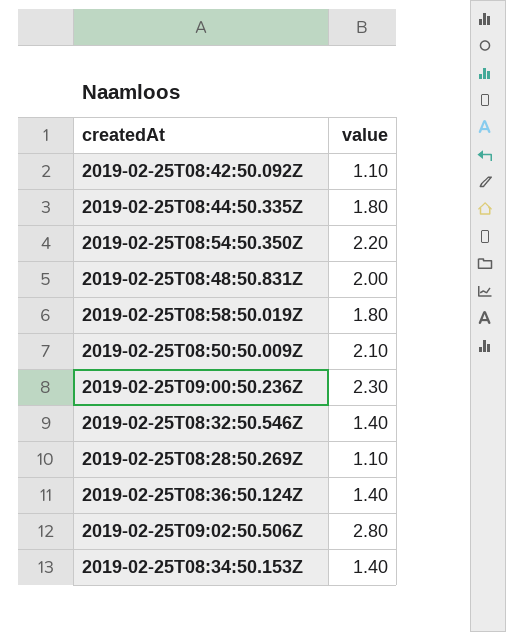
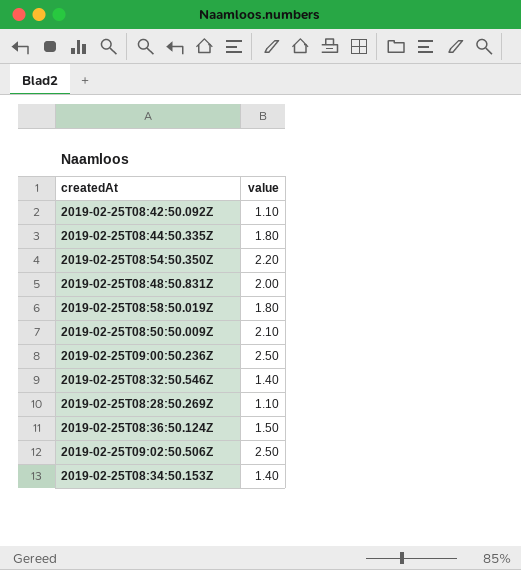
2019-02-25T09:00:50.236Z | value: 2.30 -> 2.50
2019-02-25T08:36:50.124Z | value: 1.40 -> 1.50
2019-02-25T09:02:50.506Z | value: 2.80 -> 2.50

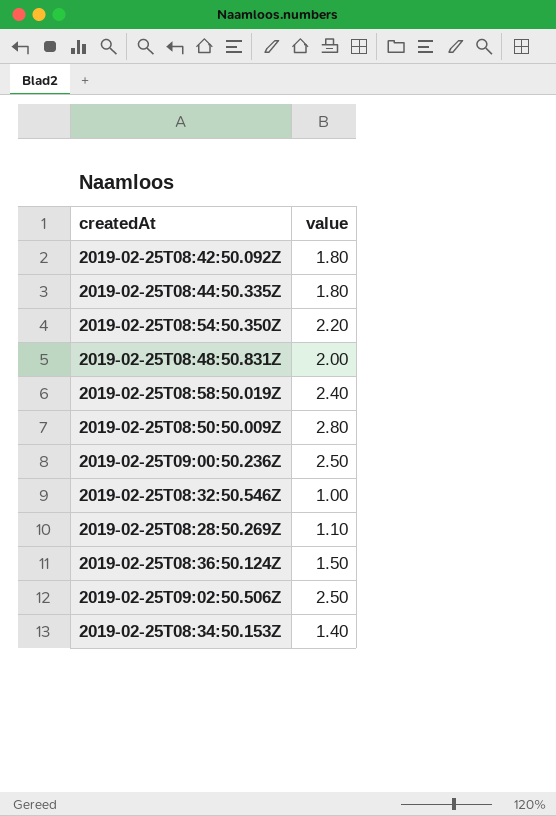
2019-02-25T08:42:50.092Z | value: 1.10 -> 1.80
2019-02-25T08:58:50.019Z | value: 1.80 -> 2.40
2019-02-25T08:50:50.009Z | value: 2.10 -> 2.80
2019-02-25T08:32:50.546Z | value: 1.40 -> 1.00

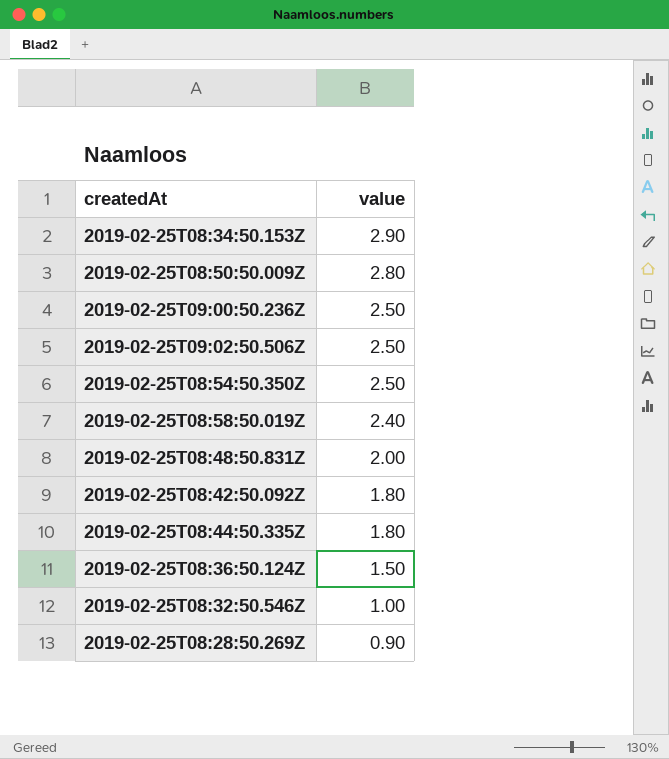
row order: none -> value descending
2019-02-25T08:34:50.153Z | value: 1.40 -> 2.90
2019-02-25T08:54:50.350Z | value: 2.20 -> 2.50
2019-02-25T08:28:50.269Z | value: 1.10 -> 0.90

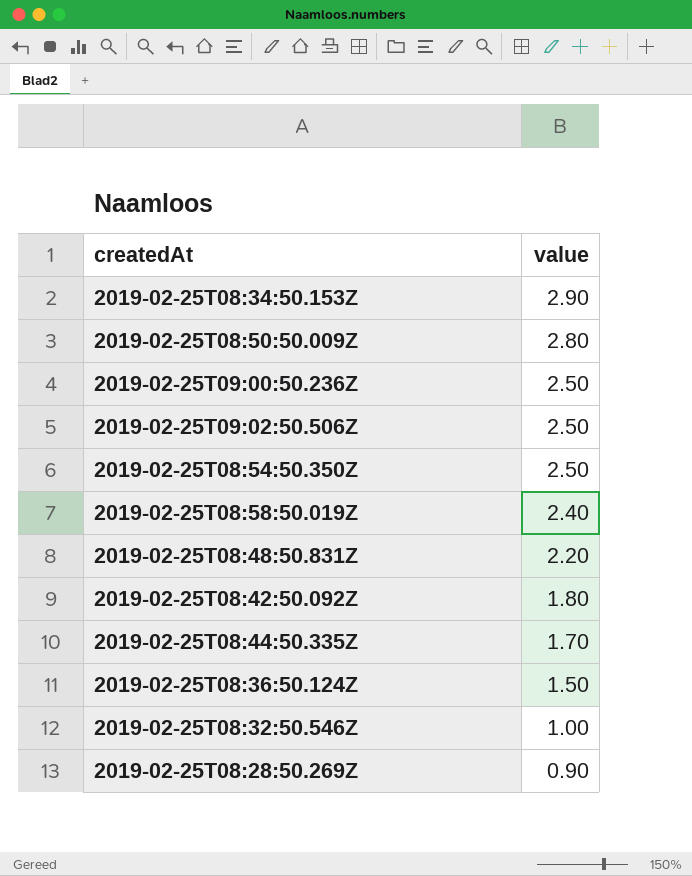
2019-02-25T08:48:50.831Z | value: 2.00 -> 2.20
2019-02-25T08:44:50.335Z | value: 1.80 -> 1.70

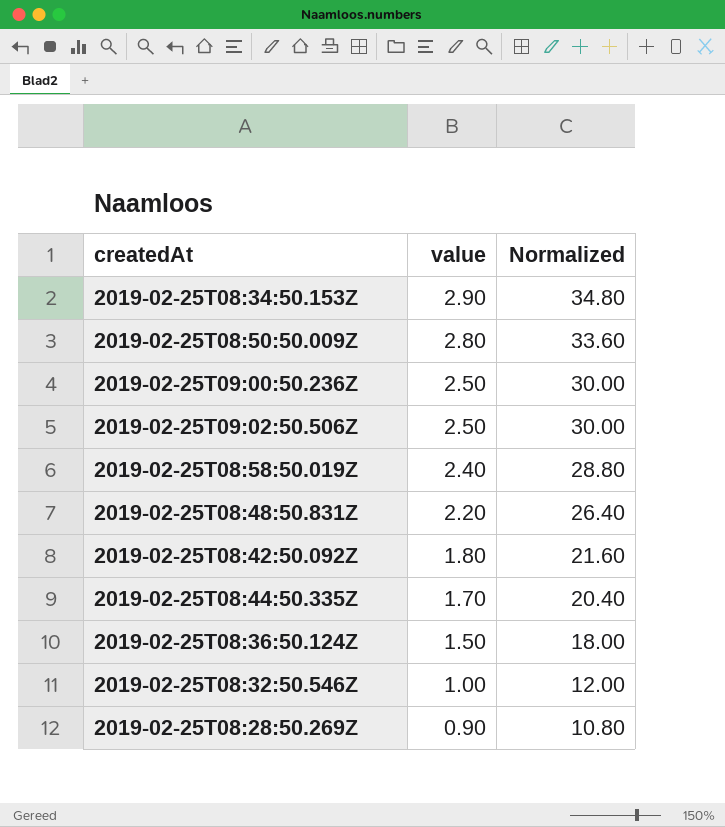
column Normalized | formula: none -> [value] * 12
row 2019-02-25T08:54:50.350Z: 2.50 -> none

